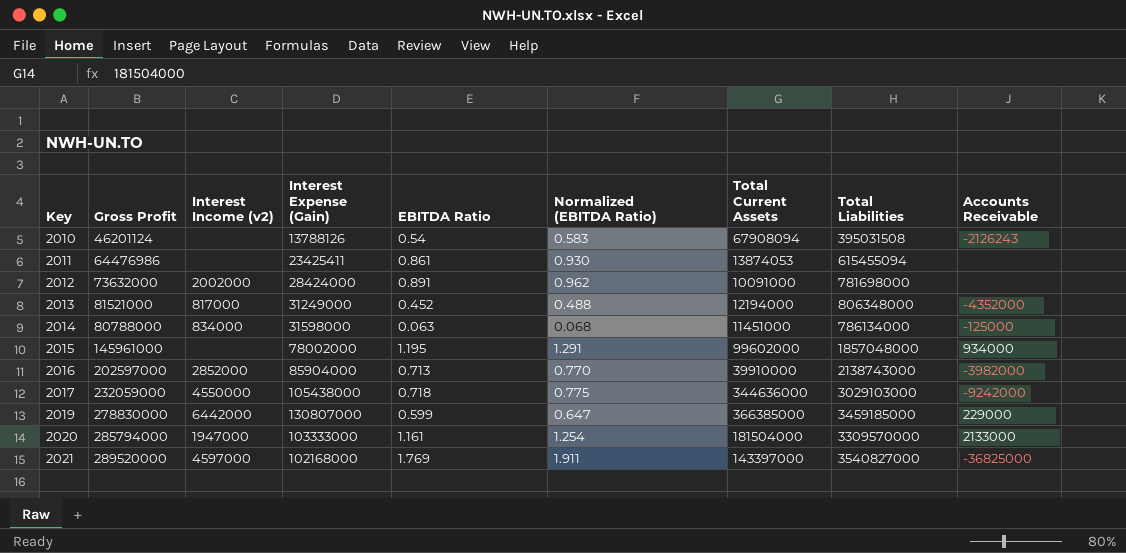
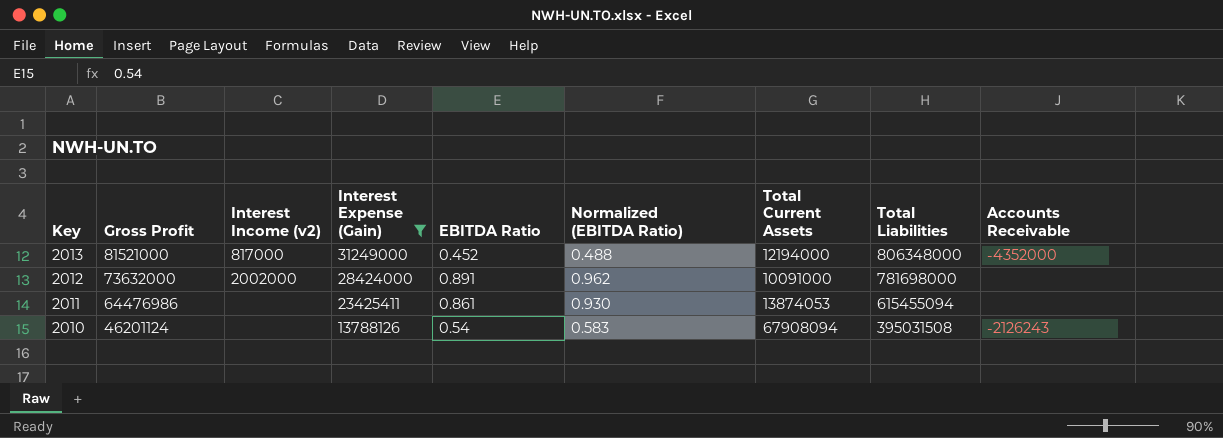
filter: none -> Interest Expense (Gain) <= 31249000
row order: Key ascending -> Key descending

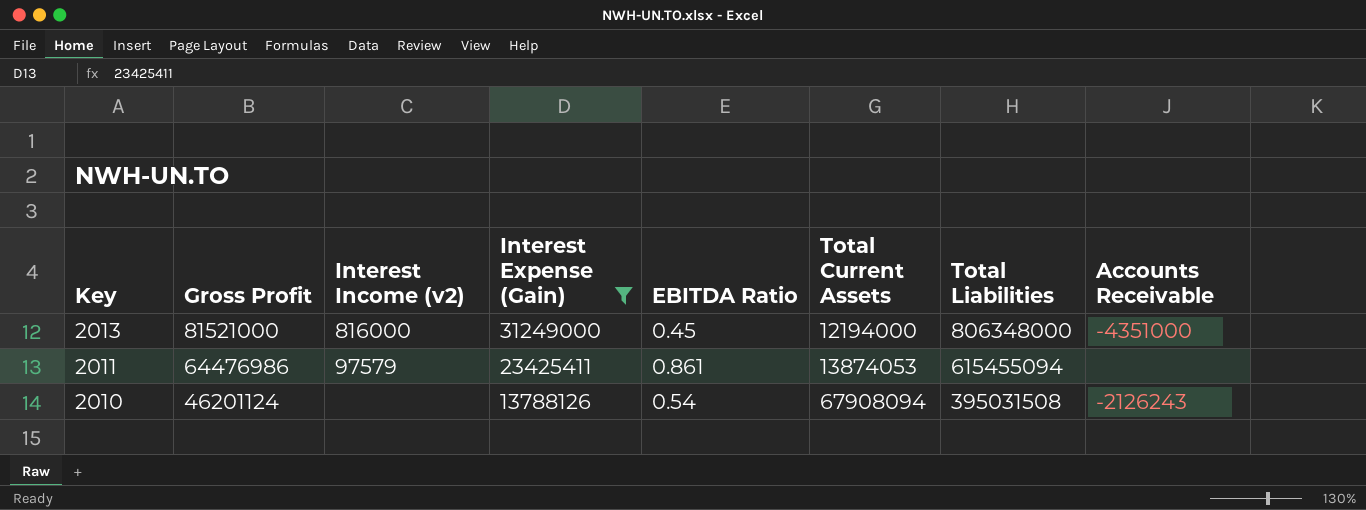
column Normalized (EBITDA Ratio) | formula: [EBITDA Ratio] * 1.08 -> none
row 2012: 73632000 | 2002000 | 28424000 | 0.891 | 0.962 | 10091000 | 781698000 | none -> none
2013 | Interest Income (v2): 817000 -> 816000
2013 | EBITDA Ratio: 0.452 -> 0.45
2013 | Accounts Receivable: -4352000 -> -4351000
2011 | Interest Income (v2): none -> 97579

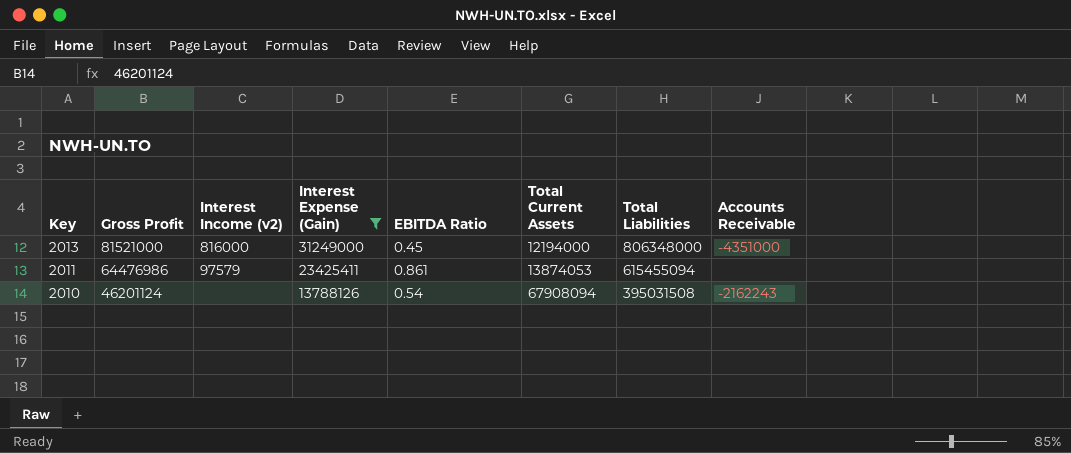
2010 | Accounts Receivable: -2126243 -> -2162243

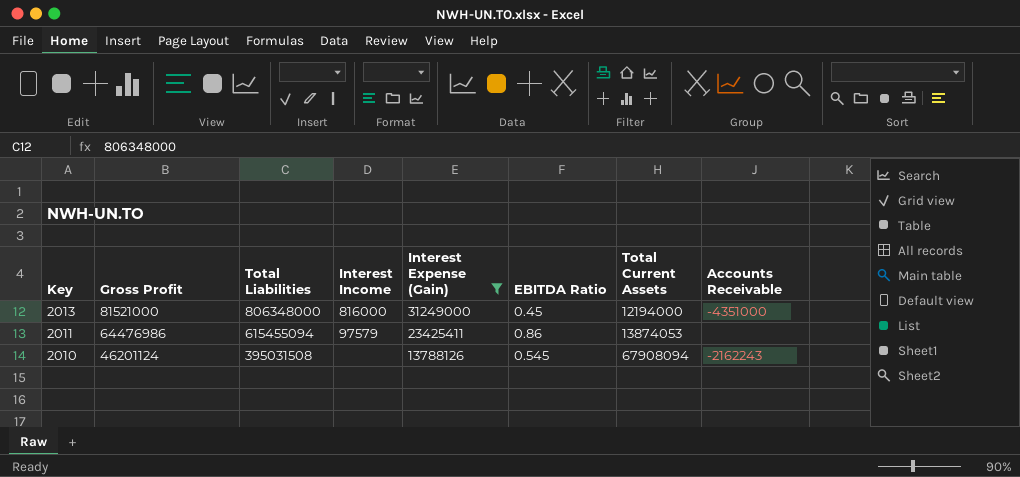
column Total Liabilities | position: 7 -> 3
column name: Interest Income (v2) -> Interest Income
2011 | EBITDA Ratio: 0.861 -> 0.86
2010 | EBITDA Ratio: 0.54 -> 0.545

